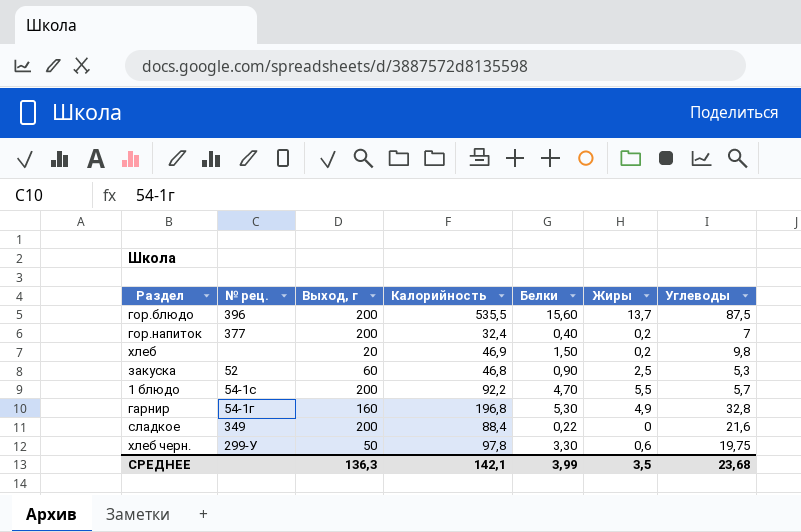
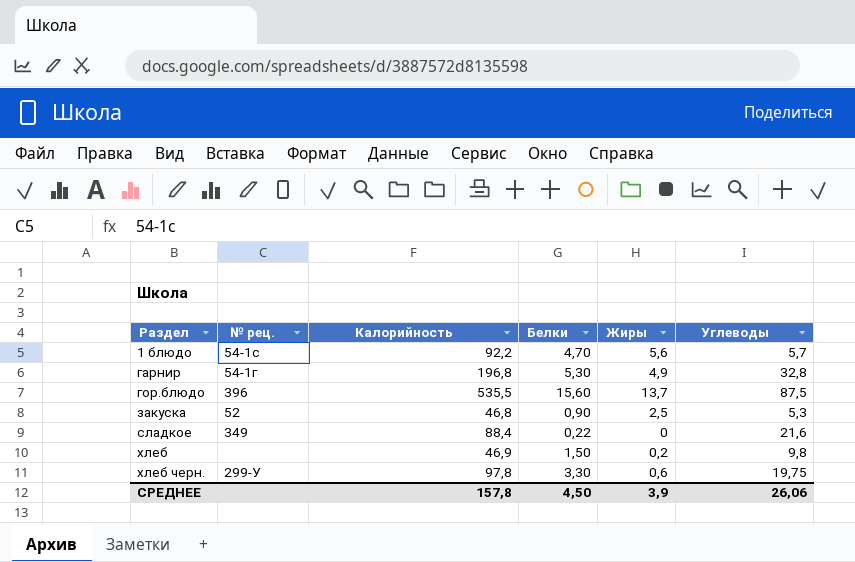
row order: none -> Раздел ascending
column Выход, г | position: 3 -> none
row гор.напиток: 377 | 200 | 32,4 | 0,40 | 0,2 | 7 -> none
1 блюдо | Жиры: 5,5 -> 5,6
СРЕДНЕЕ | Калорийность: 142,1 -> 157,8
СРЕДНЕЕ | Белки: 3,99 -> 4,50
СРЕДНЕЕ | Жиры: 3,5 -> 3,9
СРЕДНЕЕ | Углеводы: 23,68 -> 26,06

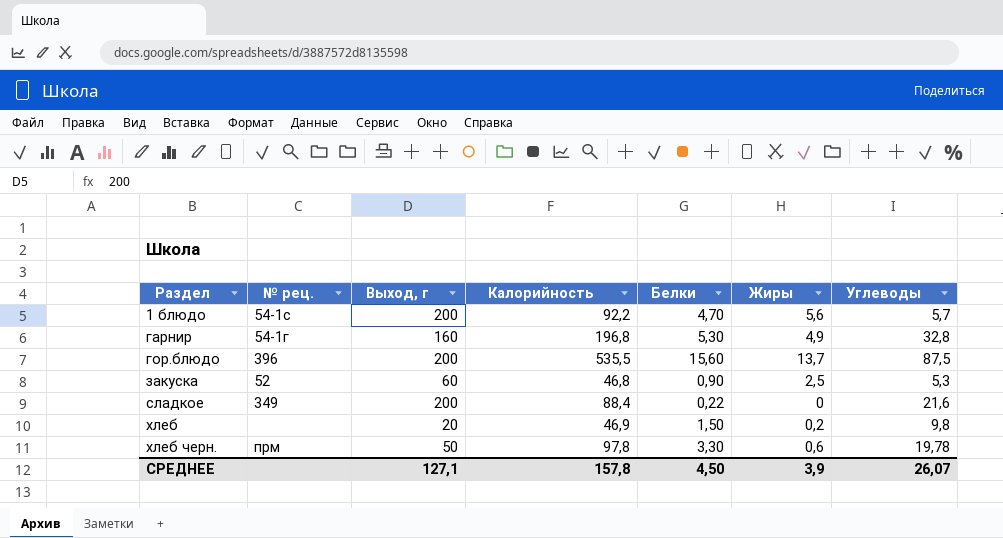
column Выход, г | position: none -> 3
хлеб черн. | № рец.: 299-У -> прм
хлеб черн. | Углеводы: 19,75 -> 19,78
СРЕДНЕЕ | Углеводы: 26,06 -> 26,07

